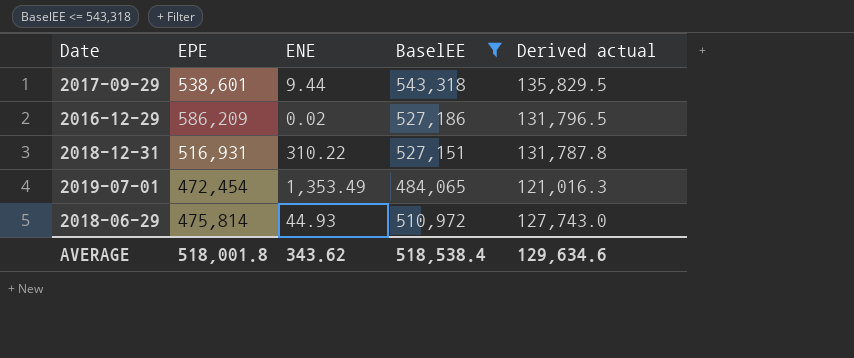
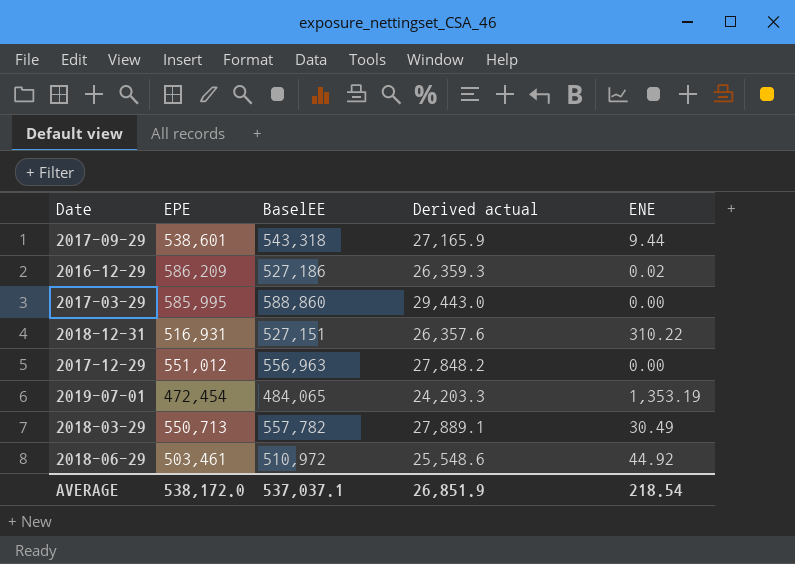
filter: BaselEE <= 543,318 -> none
column Derived actual | formula: [BaselEE] * 0.25 -> [BaselEE] * 0.05
column ENE | position: 3 -> 5
2019-07-01 | ENE: 1,353.49 -> 1,353.19
2018-06-29 | EPE: 475,814 -> 503,461
2018-06-29 | ENE: 44.93 -> 44.92
AVERAGE | EPE: 518,001.8 -> 538,172.0
AVERAGE | BaselEE: 518,538.4 -> 537,037.1
AVERAGE | Derived actual: 129,634.6 -> 26,851.9
AVERAGE | ENE: 343.62 -> 218.54

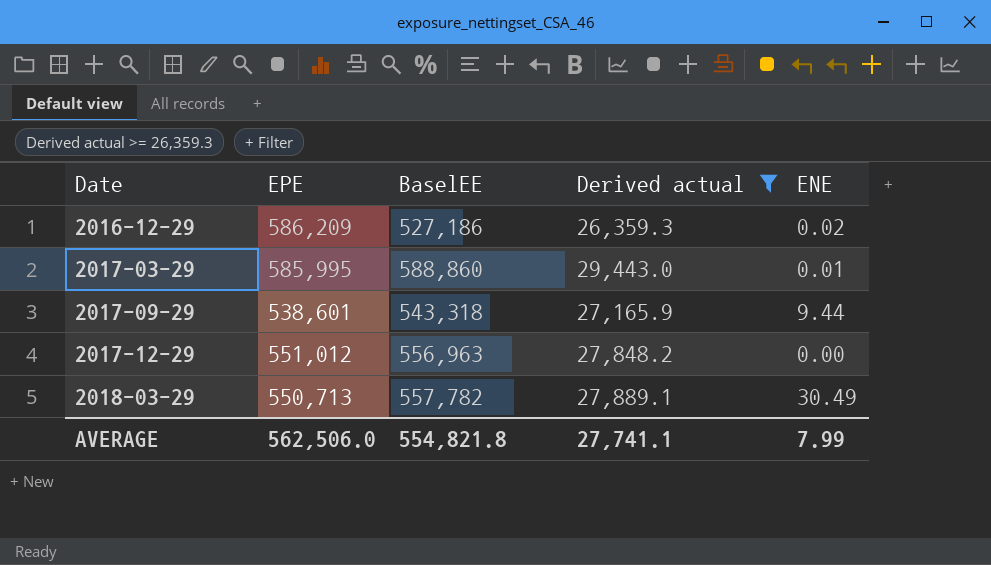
filter: none -> Derived actual >= 26,359.3
row order: none -> Date ascending
2017-03-29 | ENE: 0.00 -> 0.01
AVERAGE | EPE: 538,172.0 -> 562,506.0
AVERAGE | BaselEE: 537,037.1 -> 554,821.8
AVERAGE | Derived actual: 26,851.9 -> 27,741.1
AVERAGE | ENE: 218.54 -> 7.99

